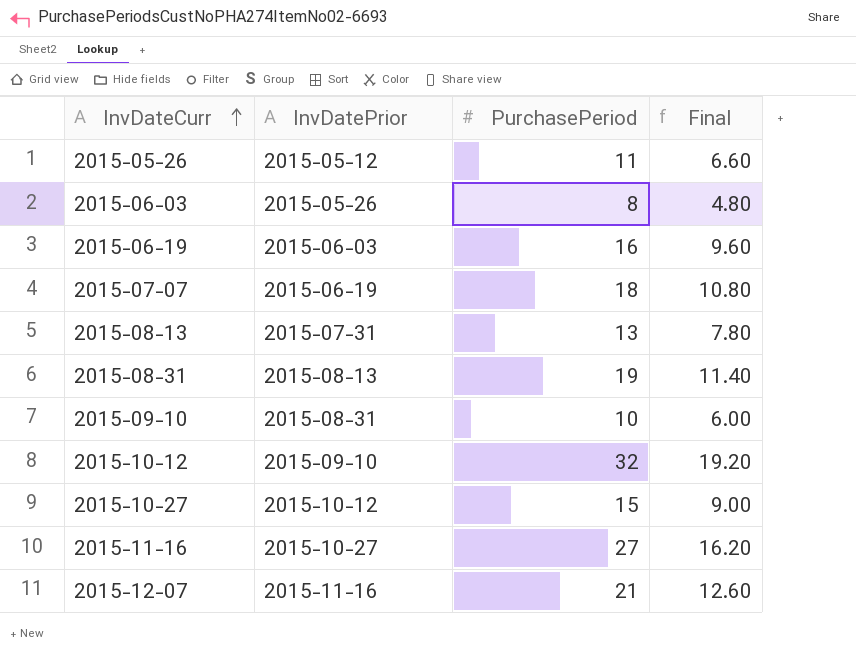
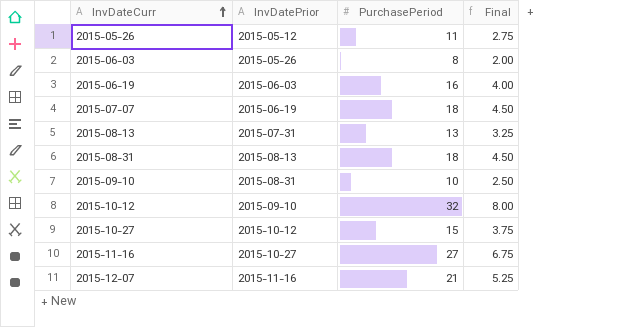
column Final | formula: [PurchasePeriod] * 0.6 -> [PurchasePeriod] * 0.25
2015-08-31 | PurchasePeriod: 19 -> 18

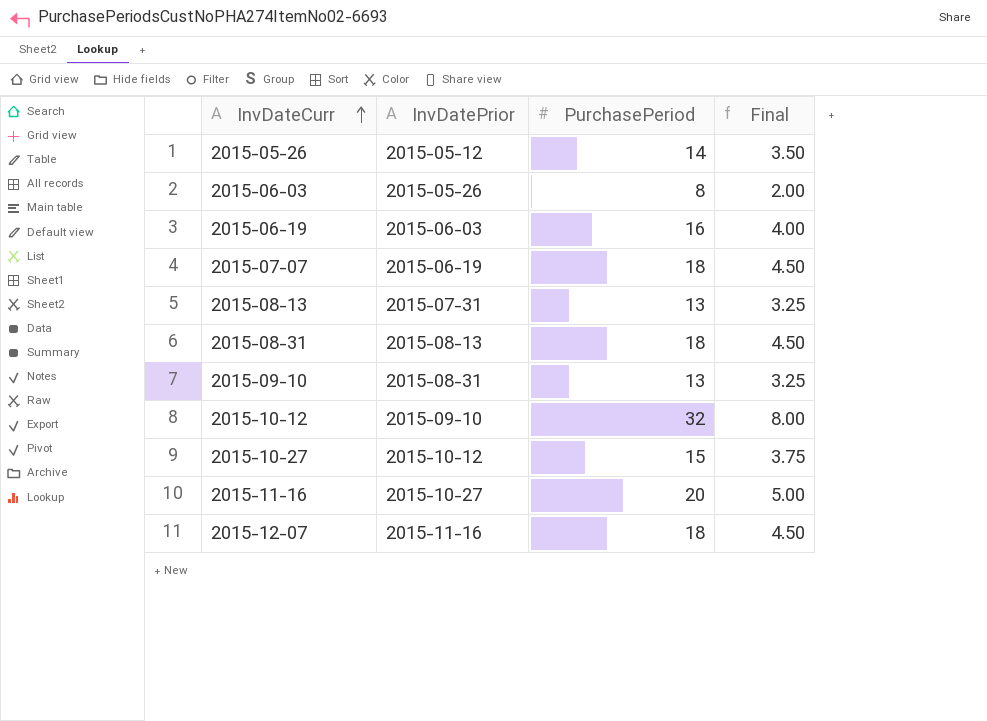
2015-05-26 | PurchasePeriod: 11 -> 14
2015-05-26 | Final: 2.75 -> 3.50
2015-09-10 | PurchasePeriod: 10 -> 13
2015-09-10 | Final: 2.50 -> 3.25
2015-11-16 | PurchasePeriod: 27 -> 20
2015-11-16 | Final: 6.75 -> 5.00
2015-12-07 | PurchasePeriod: 21 -> 18
2015-12-07 | Final: 5.25 -> 4.50

